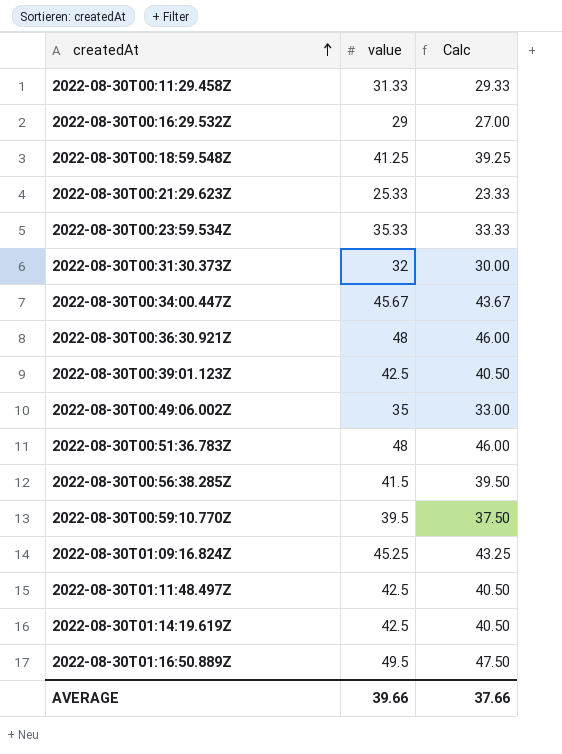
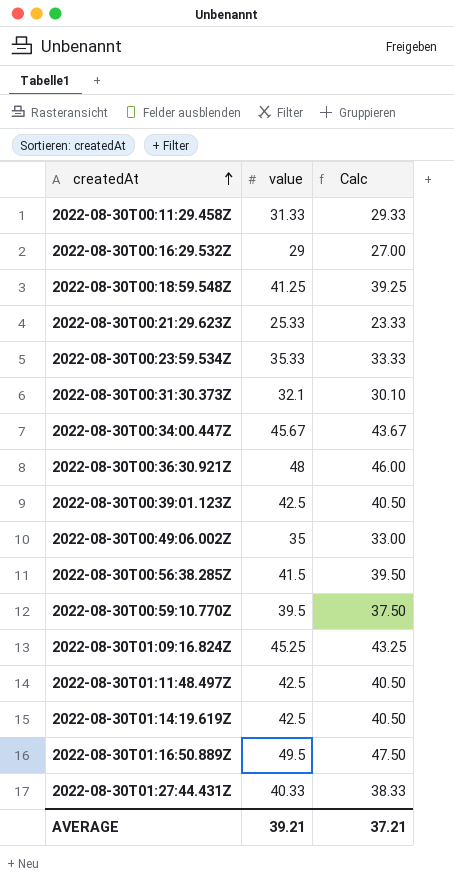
row 2022-08-30T00:51:36.783Z: 48 | 46.00 -> none
2022-08-30T00:31:30.373Z | value: 32 -> 32.1
2022-08-30T00:31:30.373Z | Calc: 30.00 -> 30.10
row 2022-08-30T01:27:44.431Z: none -> 40.33 | 38.33
AVERAGE | value: 39.66 -> 39.21
AVERAGE | Calc: 37.66 -> 37.21

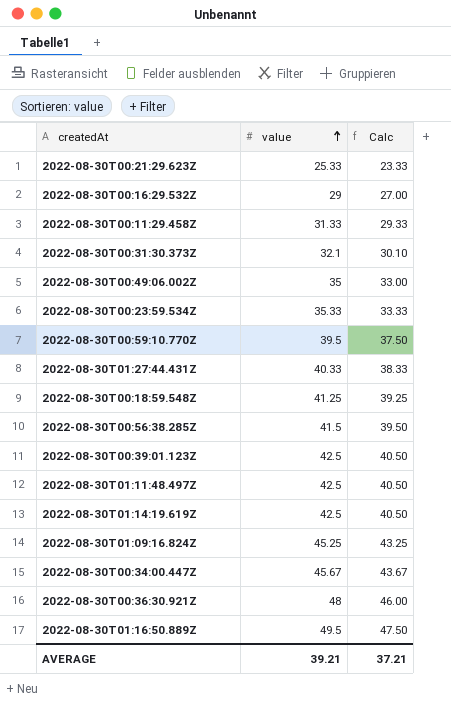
row order: createdAt ascending -> value ascending

